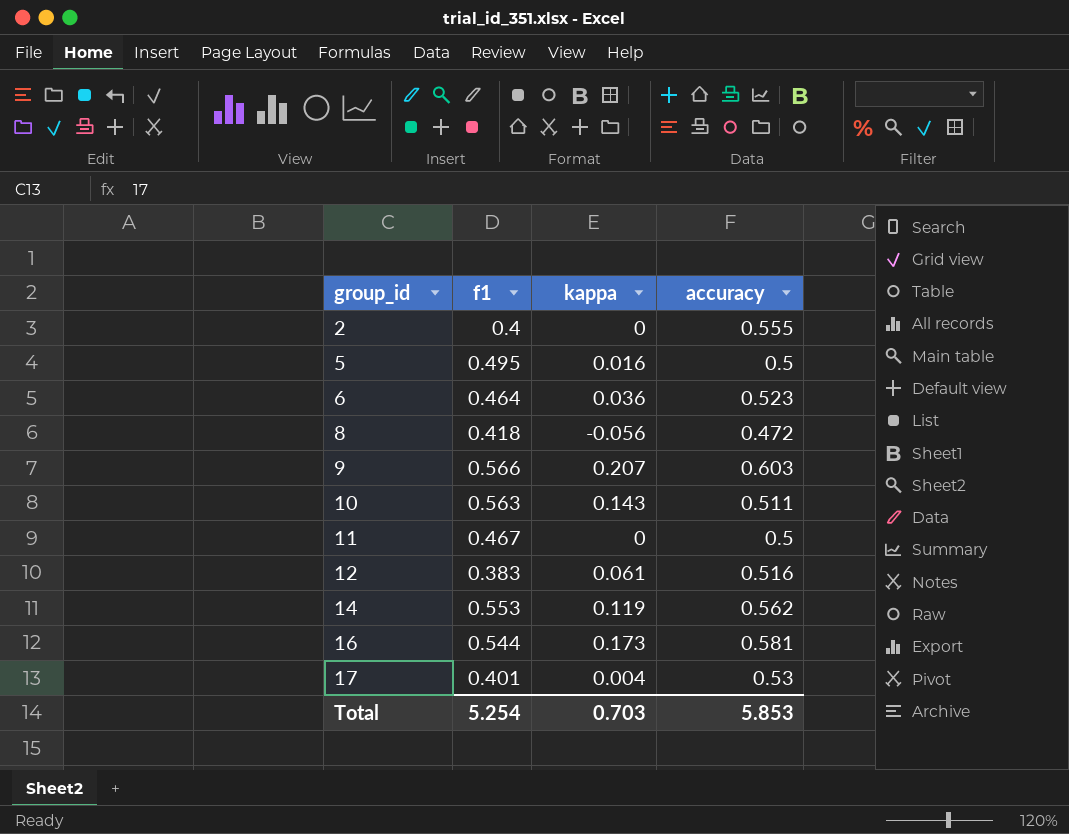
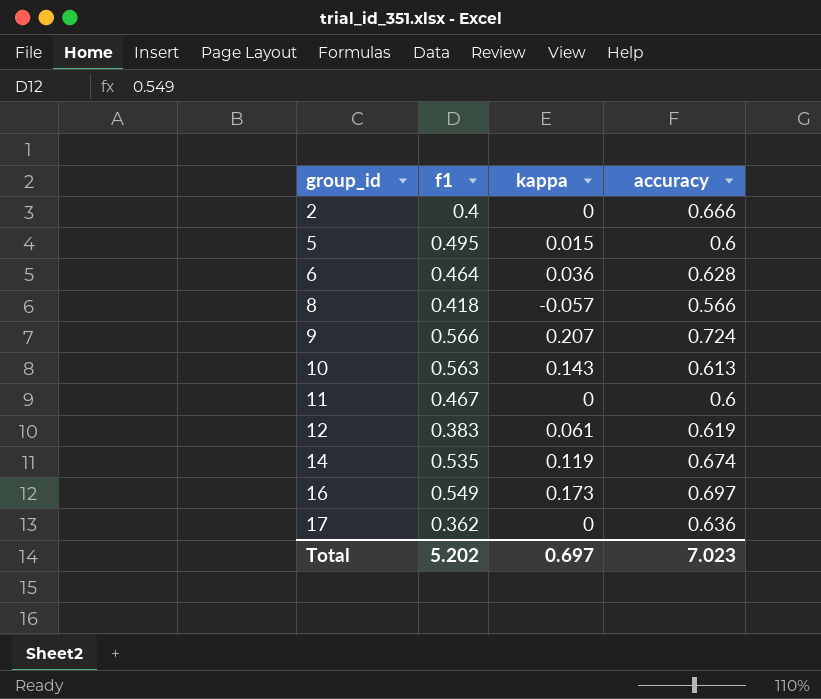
2 | accuracy: 0.555 -> 0.666
5 | kappa: 0.016 -> 0.015
5 | accuracy: 0.5 -> 0.6
6 | accuracy: 0.523 -> 0.628
8 | kappa: -0.056 -> -0.057
8 | accuracy: 0.472 -> 0.566
9 | accuracy: 0.603 -> 0.724
10 | accuracy: 0.511 -> 0.613
11 | accuracy: 0.5 -> 0.6
12 | accuracy: 0.516 -> 0.619
14 | f1: 0.553 -> 0.535
14 | accuracy: 0.562 -> 0.674
16 | f1: 0.544 -> 0.549
16 | accuracy: 0.581 -> 0.697
17 | f1: 0.401 -> 0.362
17 | kappa: 0.004 -> 0
17 | accuracy: 0.53 -> 0.636
Total | f1: 5.254 -> 5.202
Total | kappa: 0.703 -> 0.697
Total | accuracy: 5.853 -> 7.023

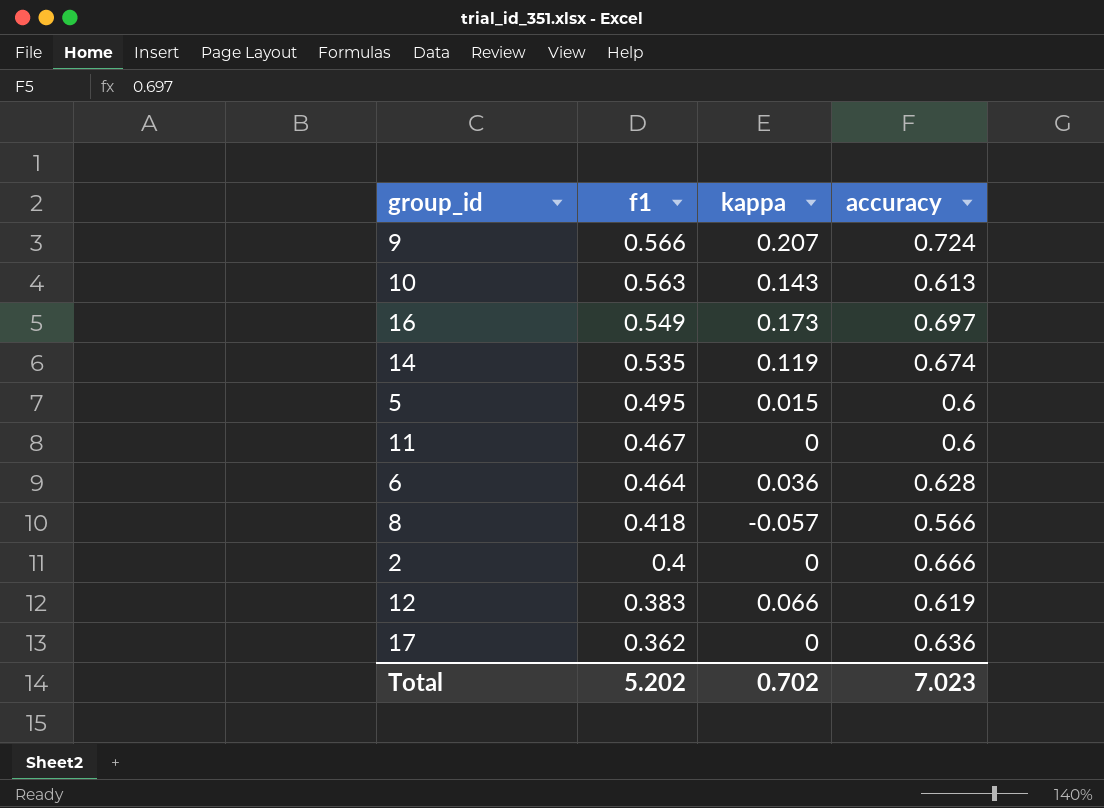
row order: group_id ascending -> f1 descending
12 | kappa: 0.061 -> 0.066
Total | kappa: 0.697 -> 0.702

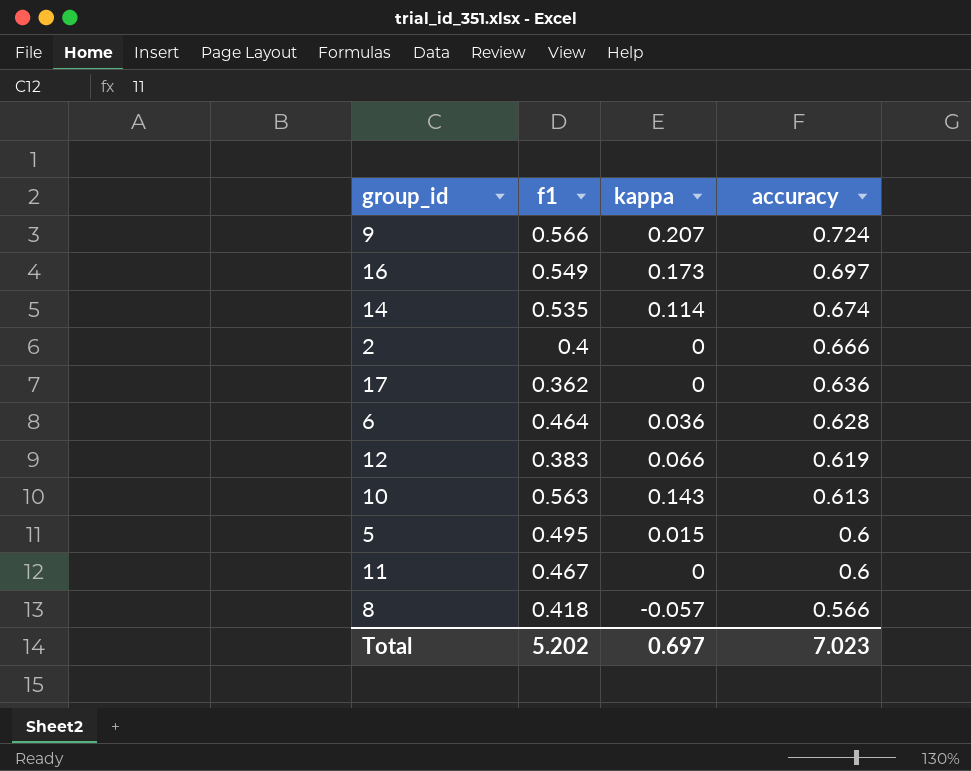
row order: f1 descending -> accuracy descending
14 | kappa: 0.119 -> 0.114
Total | kappa: 0.702 -> 0.697

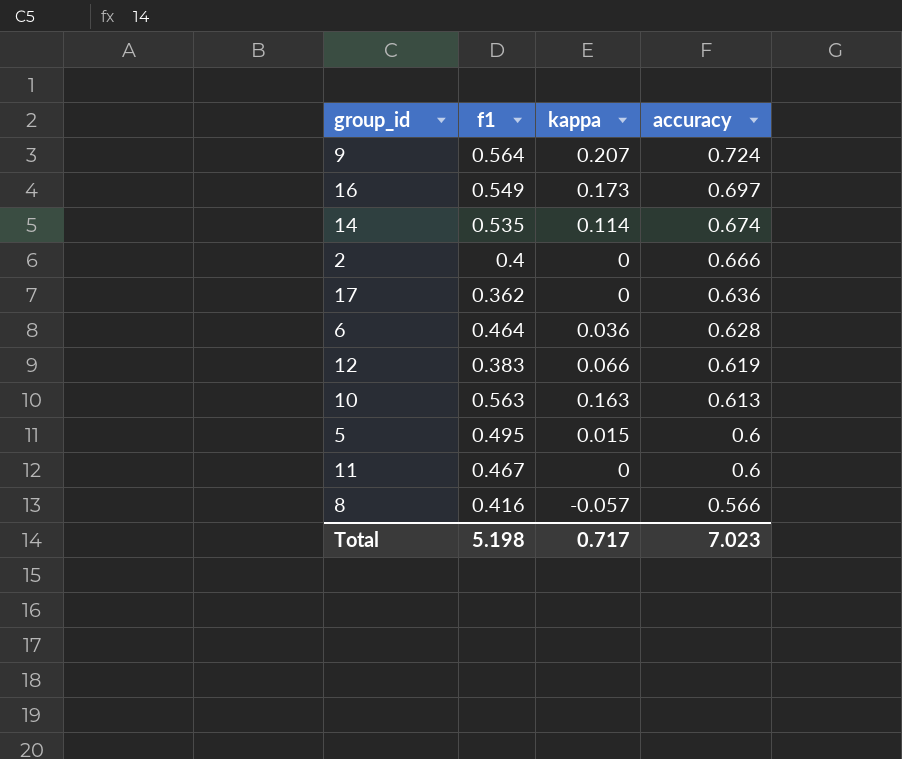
9 | f1: 0.566 -> 0.564
10 | kappa: 0.143 -> 0.163
8 | f1: 0.418 -> 0.416
Total | f1: 5.202 -> 5.198
Total | kappa: 0.697 -> 0.717

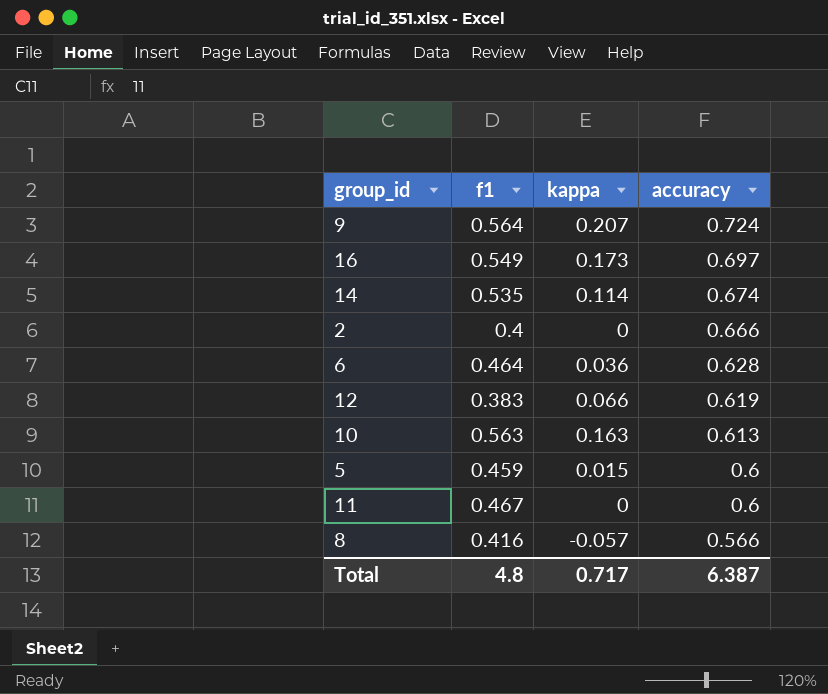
row 17: 0.362 | 0 | 0.636 -> none
5 | f1: 0.495 -> 0.459
Total | f1: 5.198 -> 4.8
Total | accuracy: 7.023 -> 6.387

